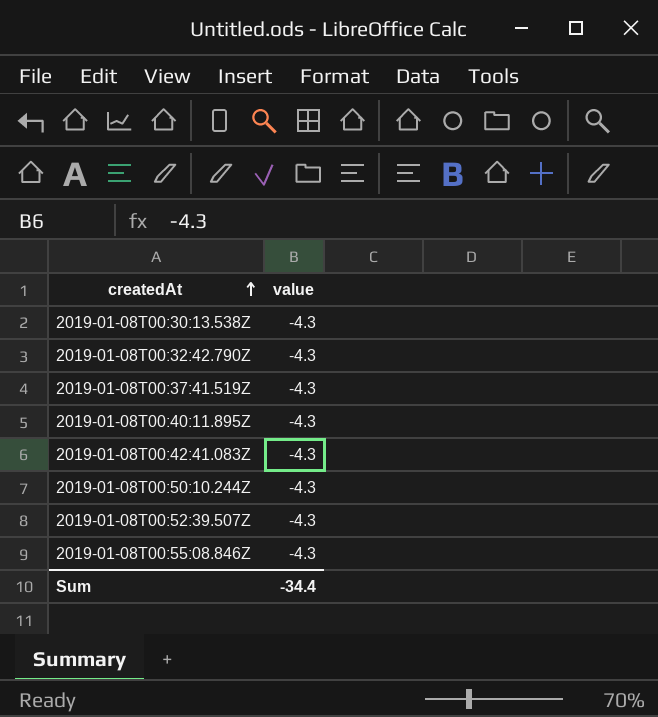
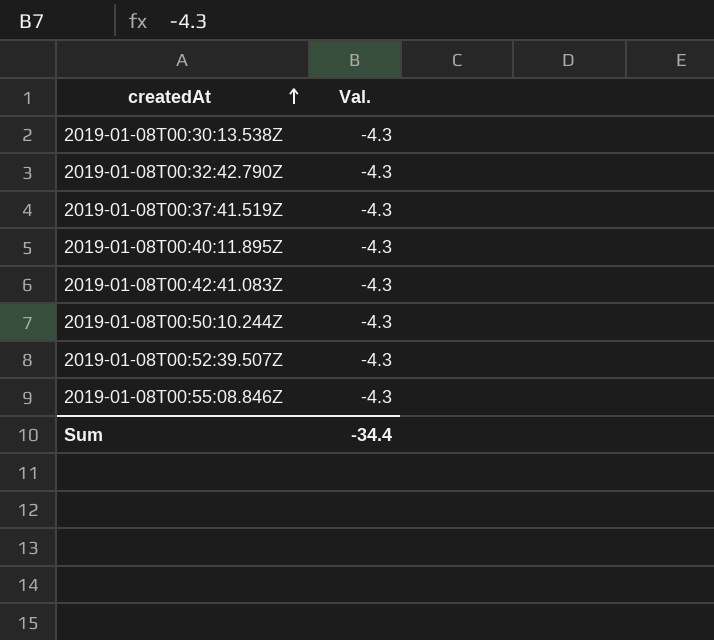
column name: value -> Val.

